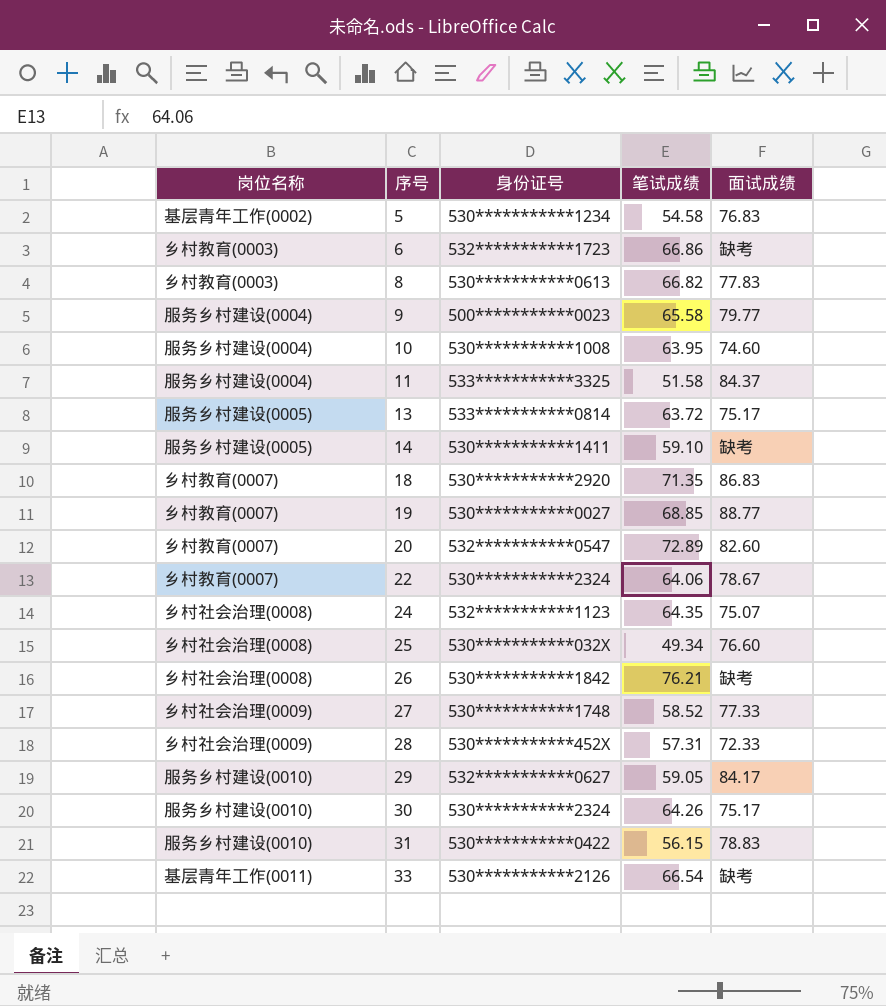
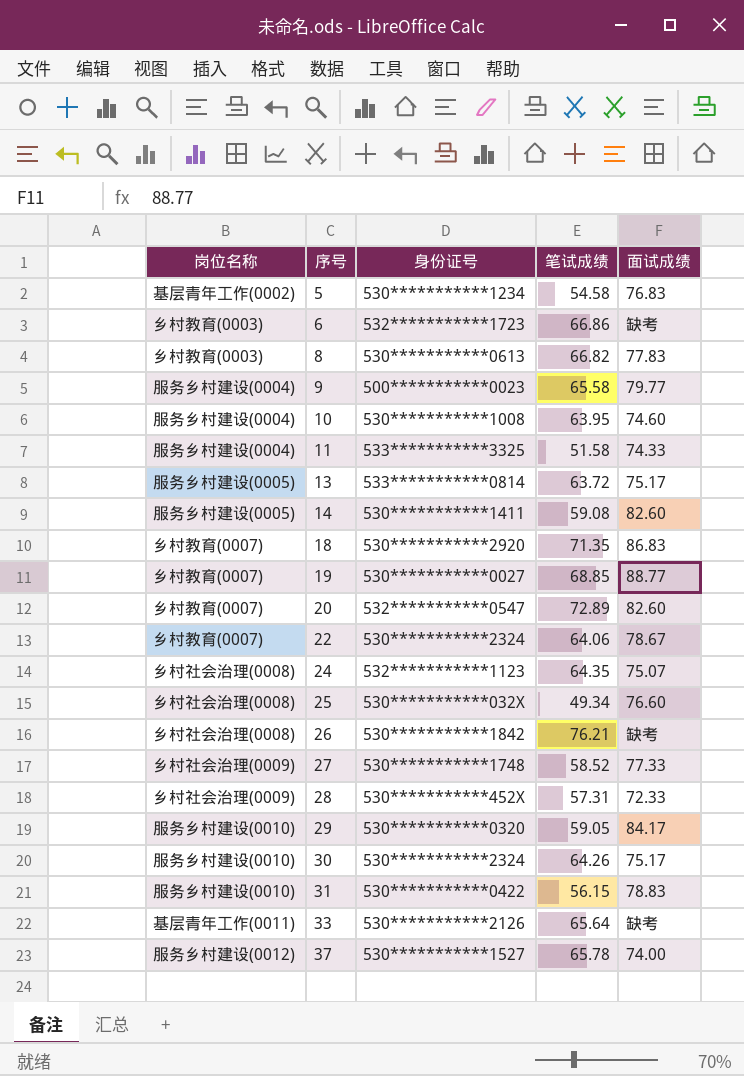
11 | 面试成绩: 84.37 -> 74.33
14 | 笔试成绩: 59.10 -> 59.08
14 | 面试成绩: 缺考 -> 82.60
29 | 身份证号: 532***********0627 -> 530***********0320
33 | 笔试成绩: 66.54 -> 65.64
row 37: none -> 服务乡村建设(0012) | 530***********1527 | 65.78 | 74.00

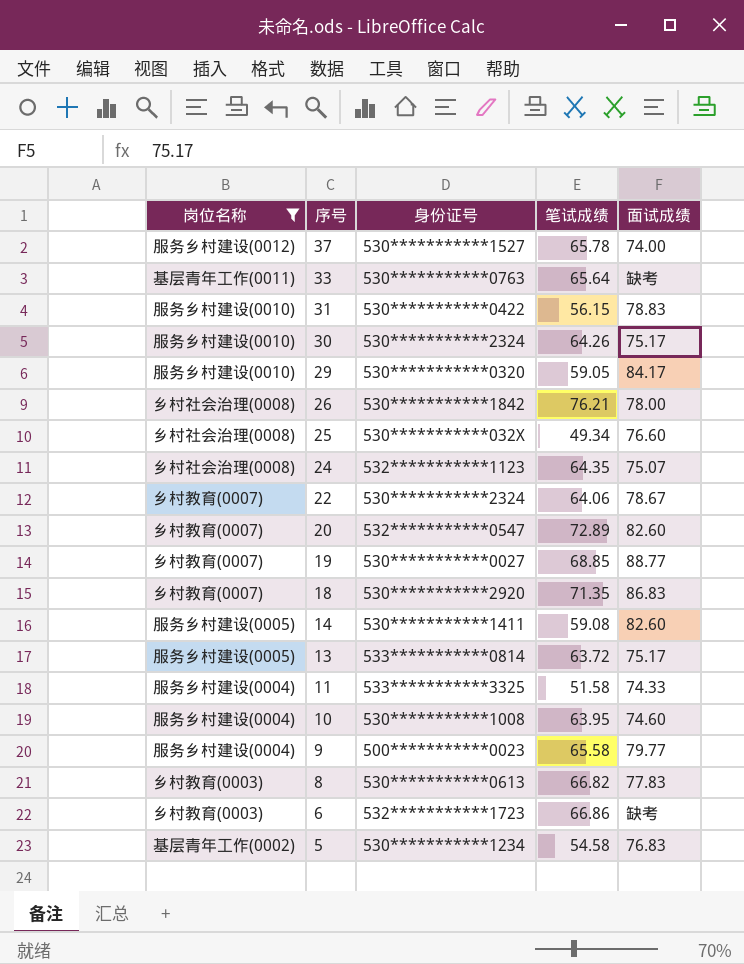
filter: none -> 岗位名称 != 乡村社会治理(0009)
row order: 序号 ascending -> 序号 descending
33 | 身份证号: 530***********2126 -> 530***********0763
26 | 面试成绩: 缺考 -> 78.00

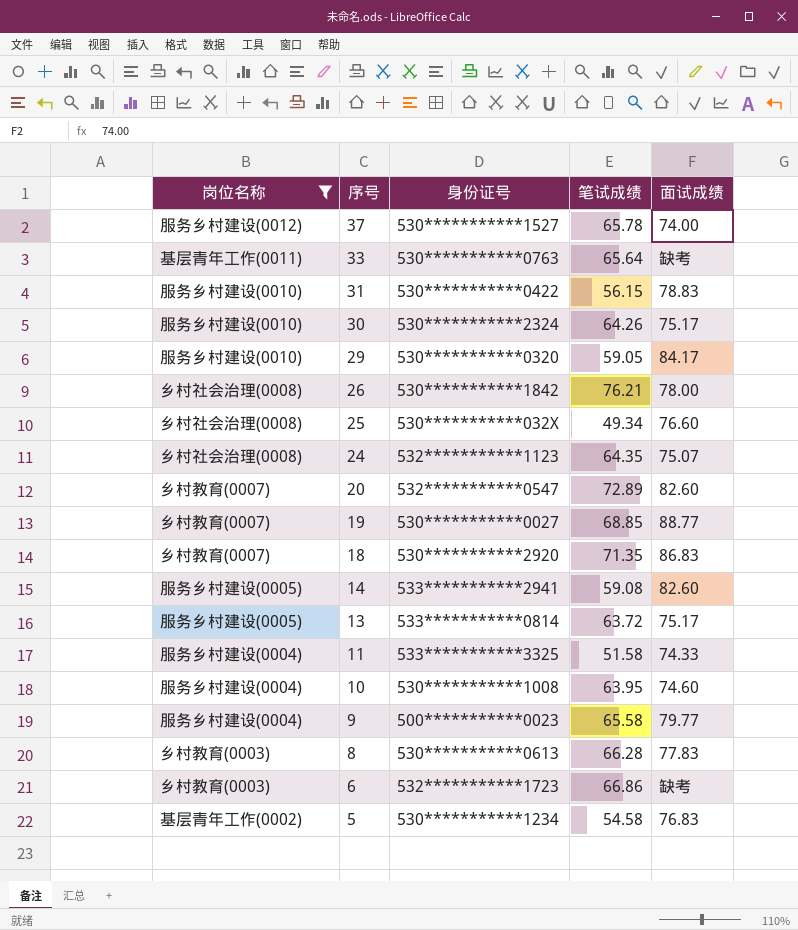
row 22: 乡村教育(0007) | 530***********2324 | 64.06 | 78.67 -> none
14 | 身份证号: 530***********1411 -> 533***********2941
8 | 笔试成绩: 66.82 -> 66.28

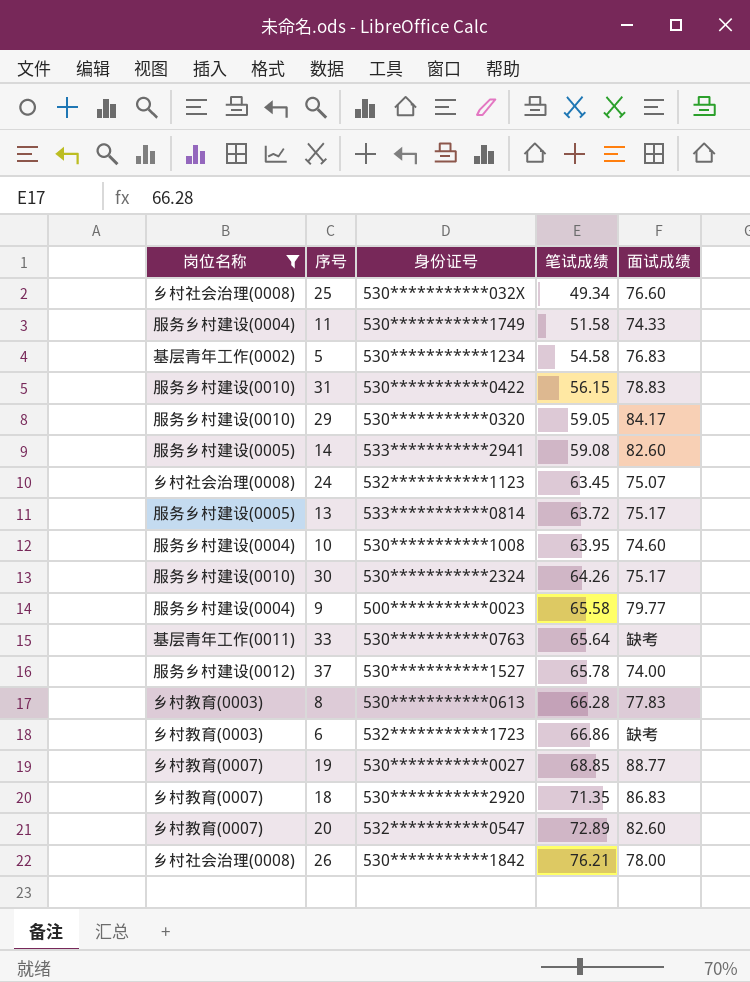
row order: 序号 descending -> 笔试成绩 ascending
11 | 身份证号: 533***********3325 -> 530***********1749
24 | 笔试成绩: 64.35 -> 63.45

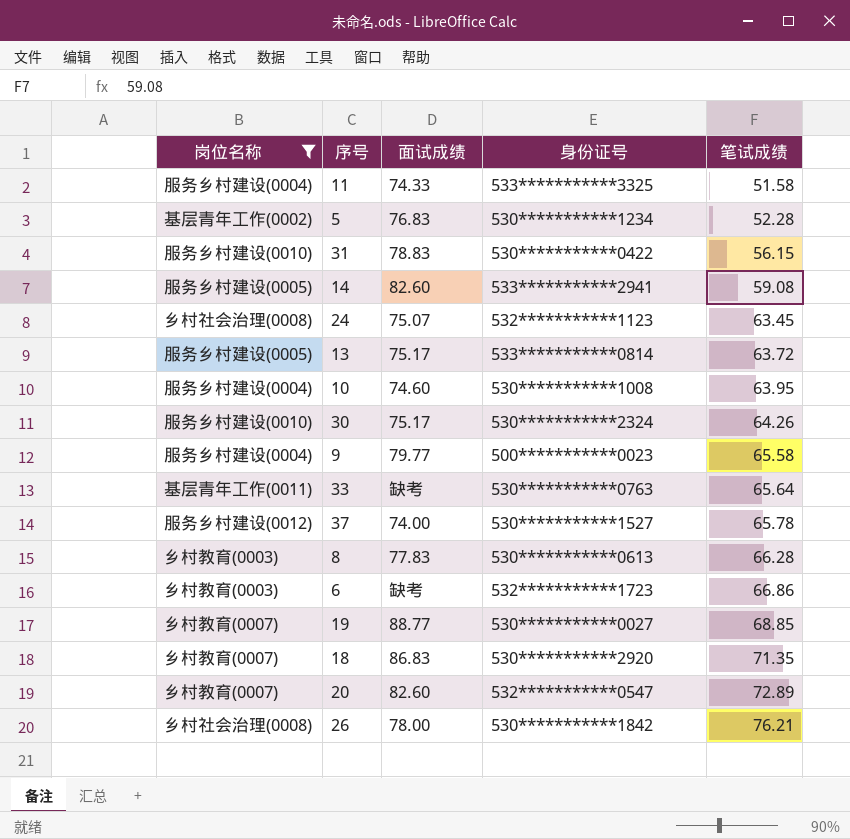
column 面试成绩 | position: 5 -> 3
row 25: 乡村社会治理(0008) | 530***********032X | 49.34 | 76.60 -> none
row 29: 服务乡村建设(0010) | 530***********0320 | 59.05 | 84.17 -> none
11 | 身份证号: 530***********1749 -> 533***********3325
5 | 笔试成绩: 54.58 -> 52.28

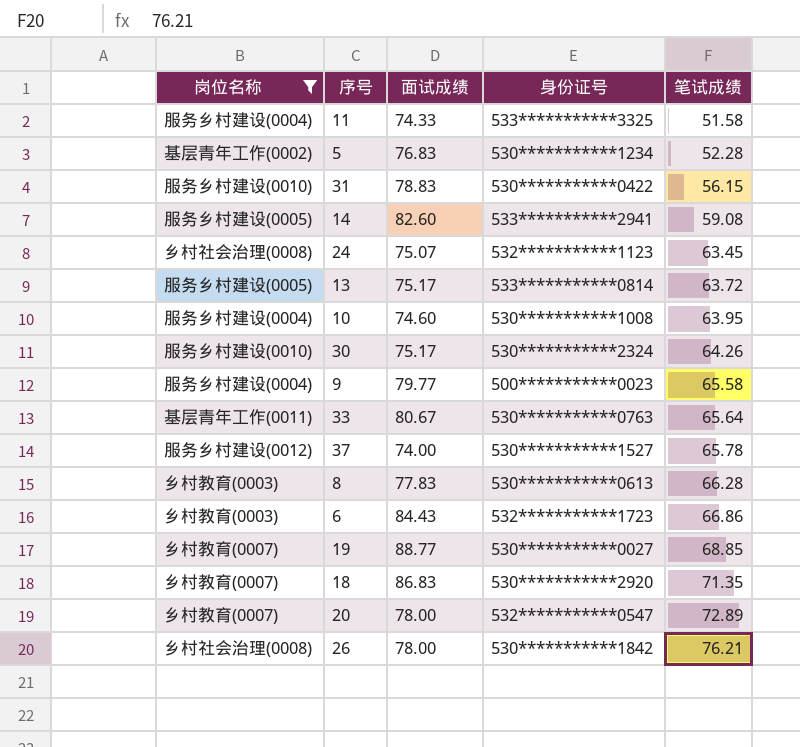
33 | 面试成绩: 缺考 -> 80.67
6 | 面试成绩: 缺考 -> 84.43
20 | 面试成绩: 82.60 -> 78.00

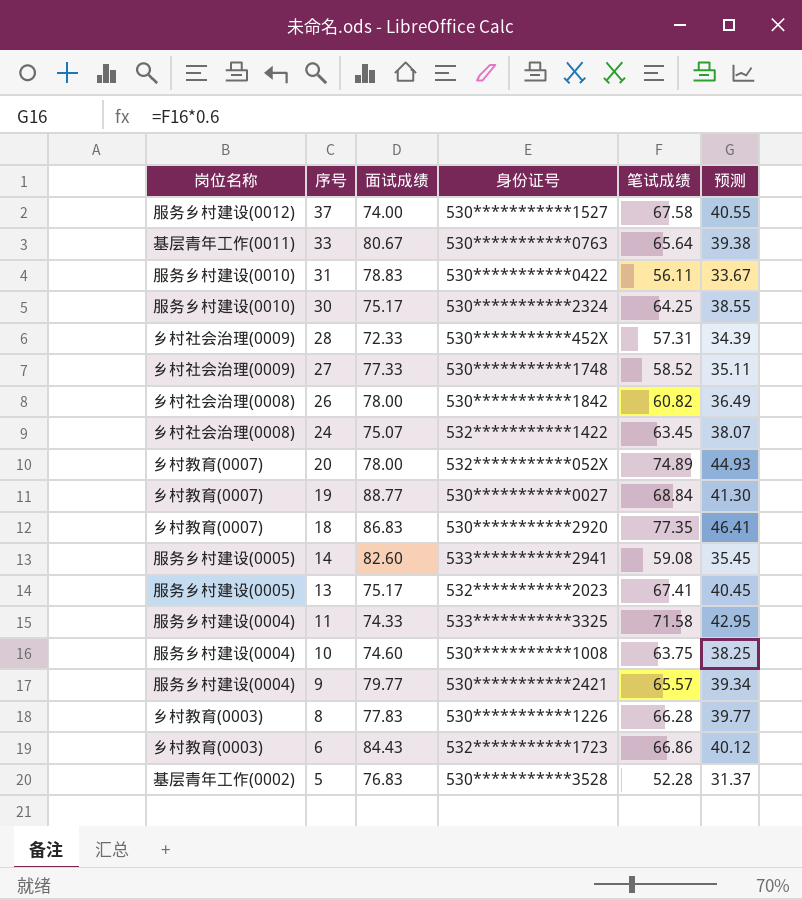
filter: 岗位名称 != 乡村社会治理(0009) -> none
row order: 笔试成绩 ascending -> 序号 descending
column 预测 | formula: none -> [笔试成绩] * 0.6
37 | 笔试成绩: 65.78 -> 67.58
31 | 笔试成绩: 56.15 -> 56.11
30 | 笔试成绩: 64.26 -> 64.25
26 | 笔试成绩: 76.21 -> 60.82
24 | 身份证号: 532***********1123 -> 532***********1422
20 | 身份证号: 532***********0547 -> 532***********052X
20 | 笔试成绩: 72.89 -> 74.89
19 | 笔试成绩: 68.85 -> 68.84
18 | 笔试成绩: 71.35 -> 77.35
13 | 身份证号: 533***********0814 -> 532***********2023
13 | 笔试成绩: 63.72 -> 67.41
11 | 笔试成绩: 51.58 -> 71.58
10 | 笔试成绩: 63.95 -> 63.75
9 | 身份证号: 500***********0023 -> 530***********2421
9 | 笔试成绩: 65.58 -> 65.57
8 | 身份证号: 530***********0613 -> 530***********1226
5 | 身份证号: 530***********1234 -> 530***********3528

